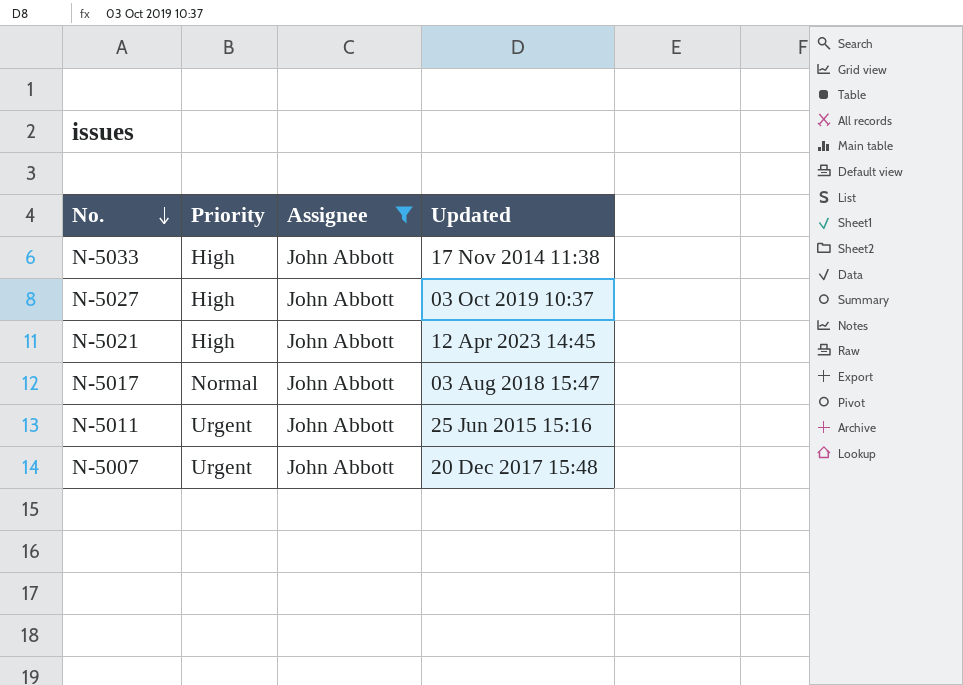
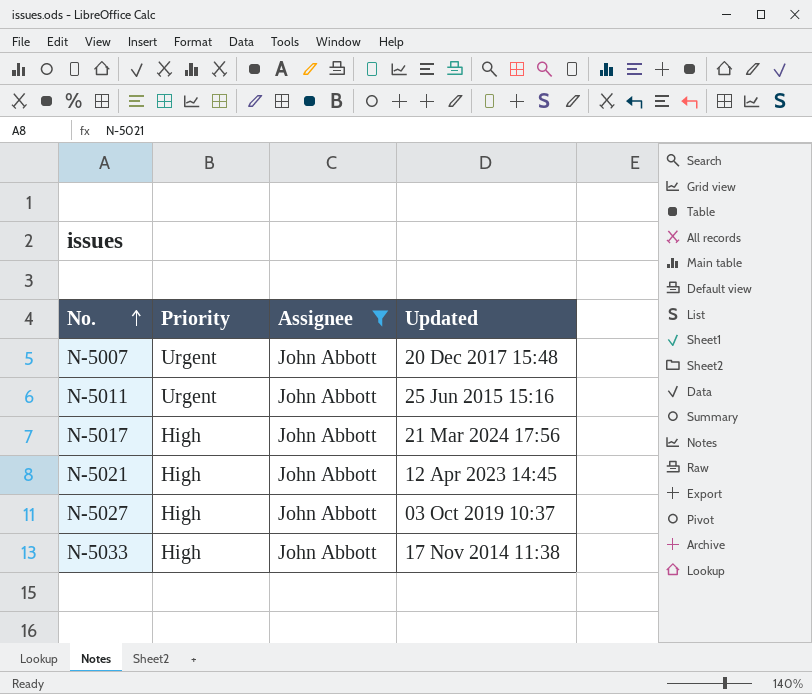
row order: No. descending -> No. ascending
N-5017 | Priority: Normal -> High
N-5017 | Updated: 03 Aug 2018 15:47 -> 21 Mar 2024 17:56

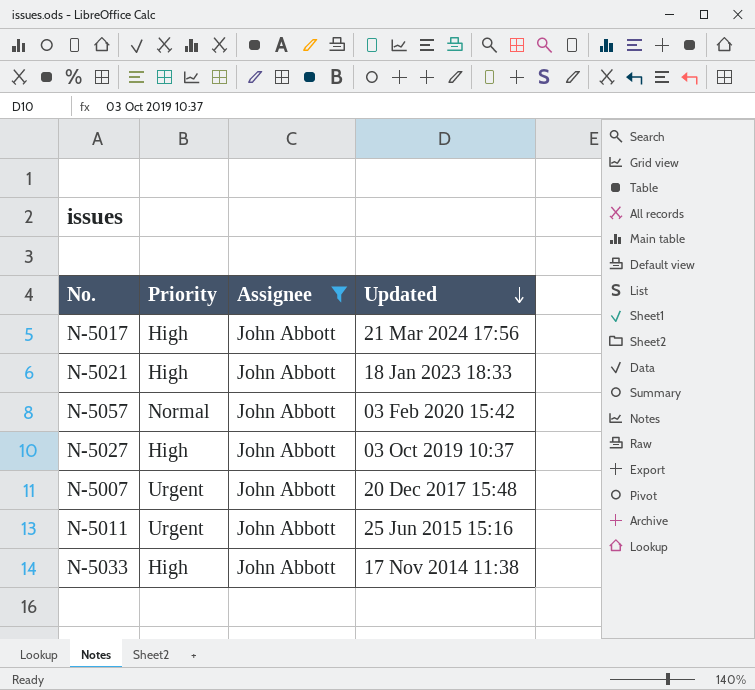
row order: No. ascending -> Updated descending
N-5021 | Updated: 12 Apr 2023 14:45 -> 18 Jan 2023 18:33
row N-5057: none -> Normal | John Abbott | 03 Feb 2020 15:42

